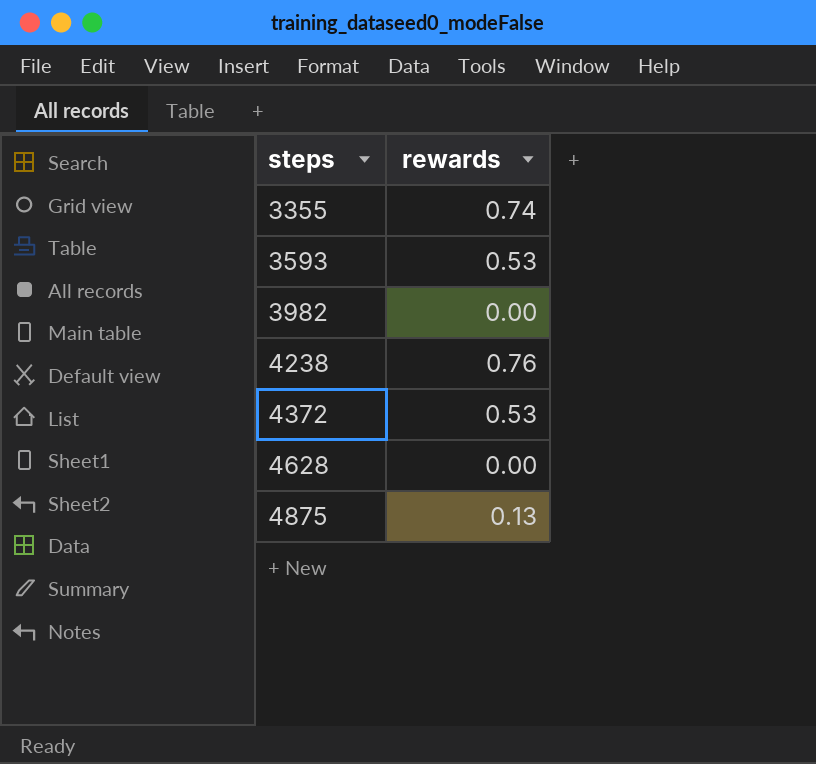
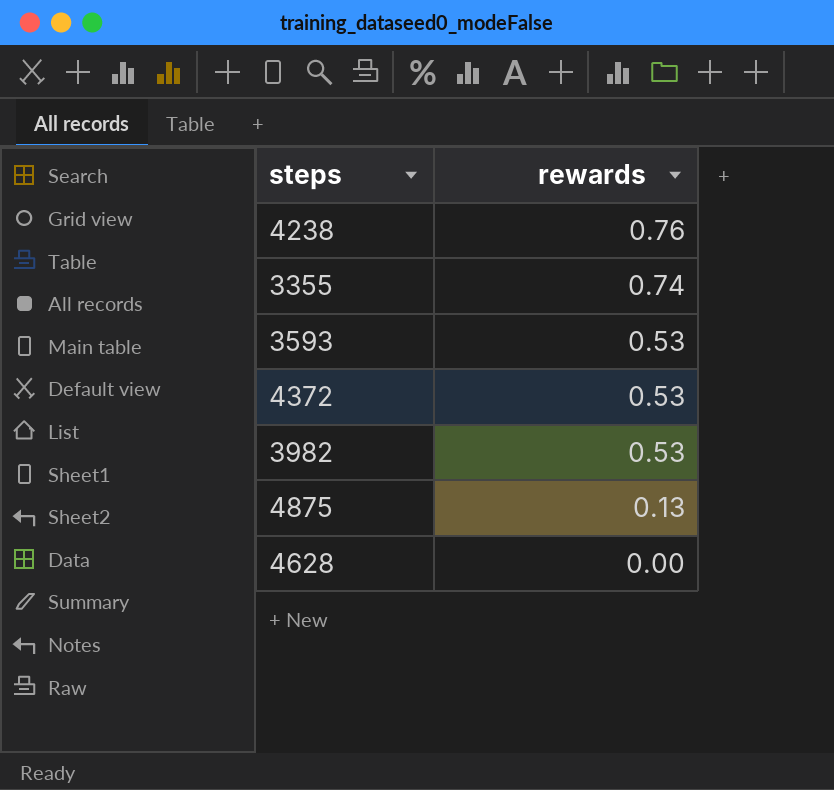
row order: steps ascending -> rewards descending
3982 | rewards: 0.00 -> 0.53

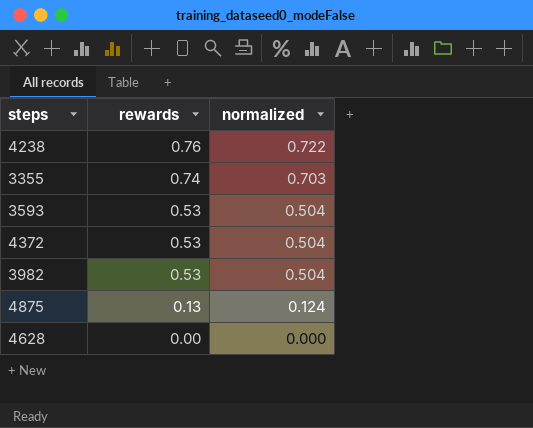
column normalized | formula: none -> [rewards] * 0.95

